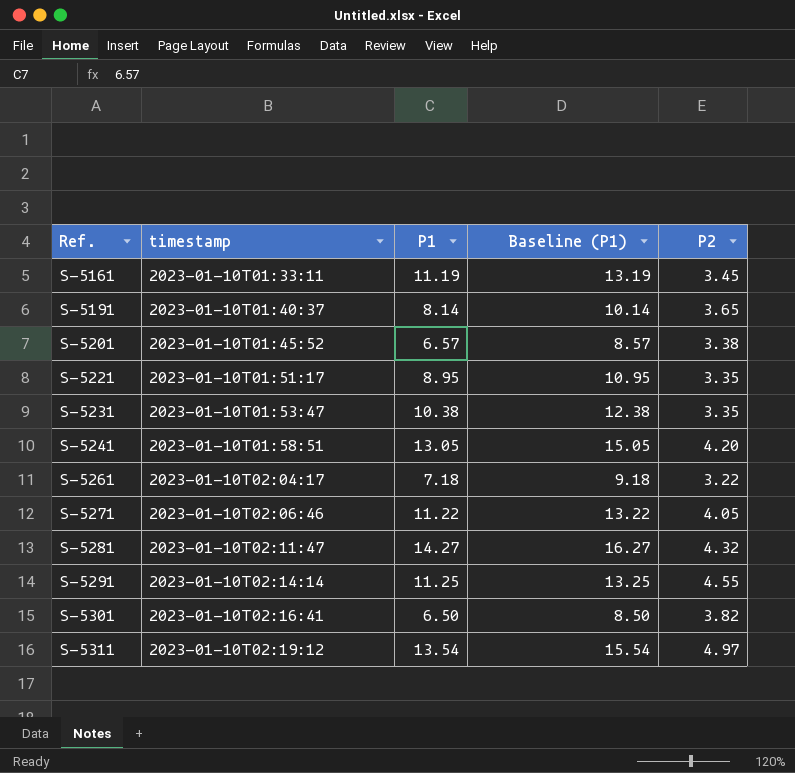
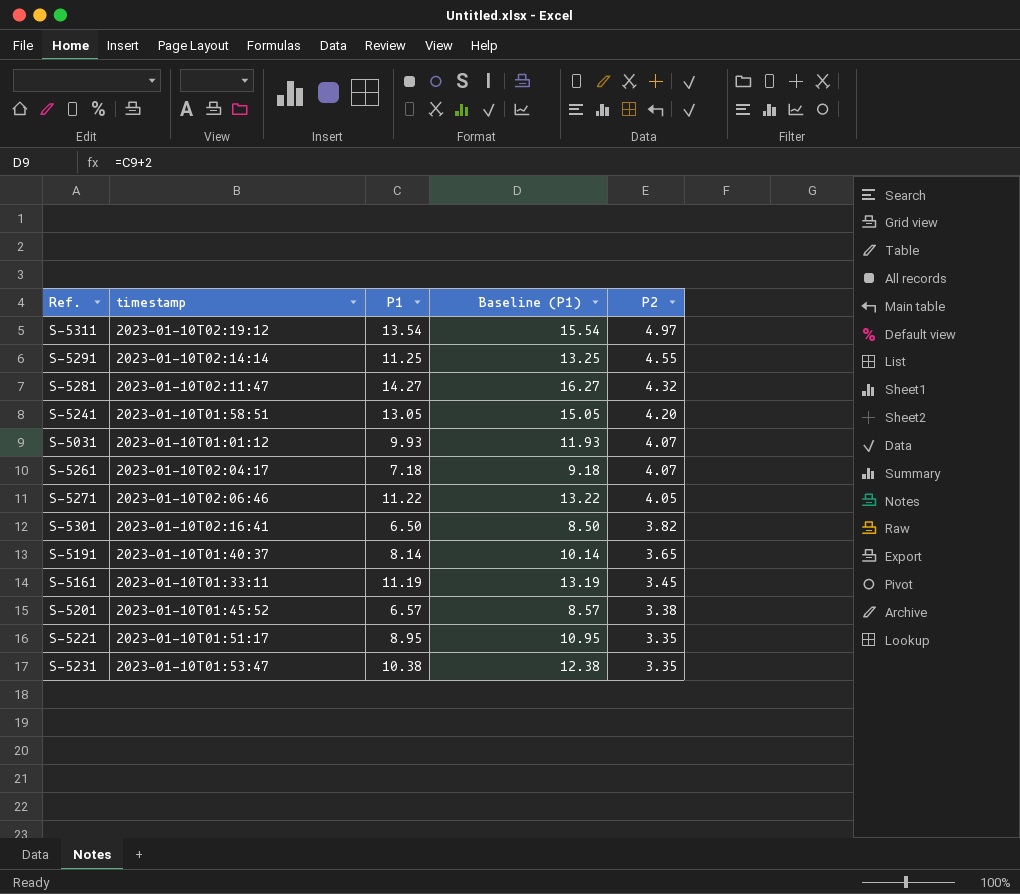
row order: Ref. ascending -> P2 descending
row S-5031: none -> 2023-01-10T01:01:12 | 9.93 | 11.93 | 4.07
S-5261 | P2: 3.22 -> 4.07

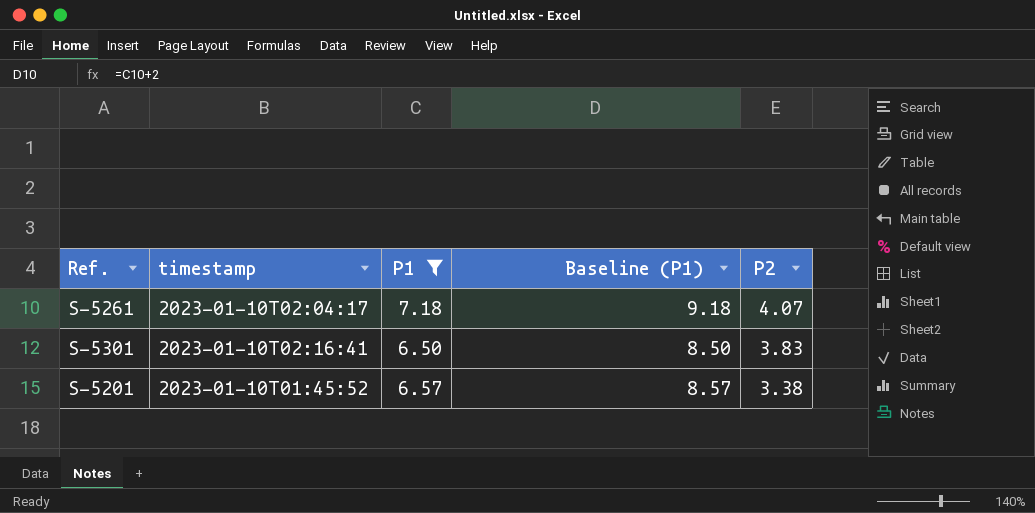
filter: none -> P1 <= 7.18
S-5301 | P2: 3.82 -> 3.83

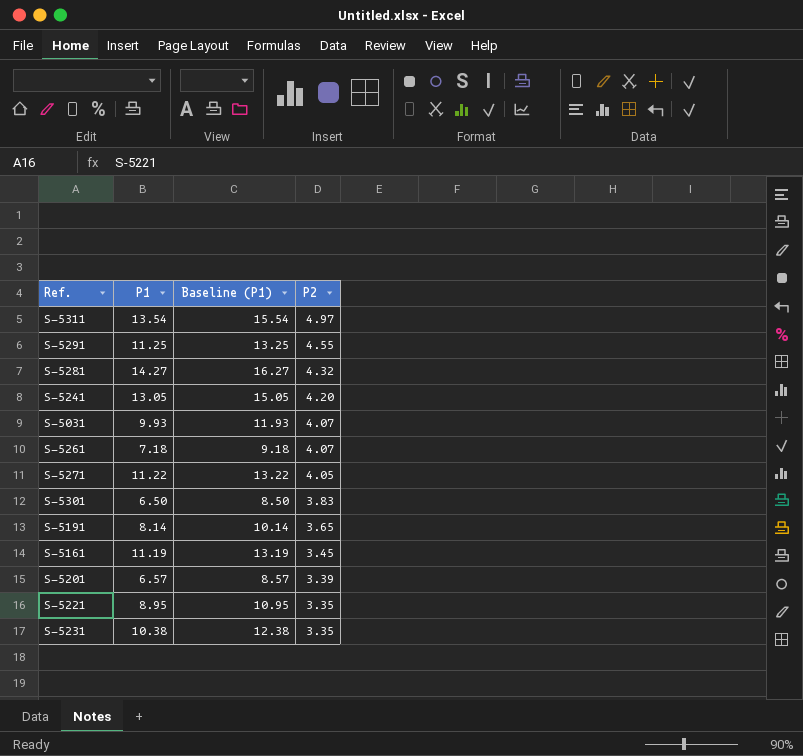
filter: P1 <= 7.18 -> none
column timestamp | position: 2 -> none
S-5201 | P2: 3.38 -> 3.39

